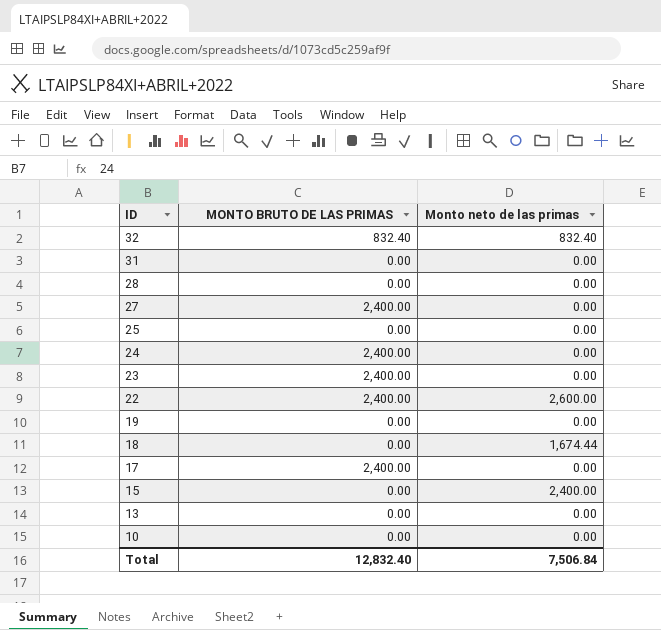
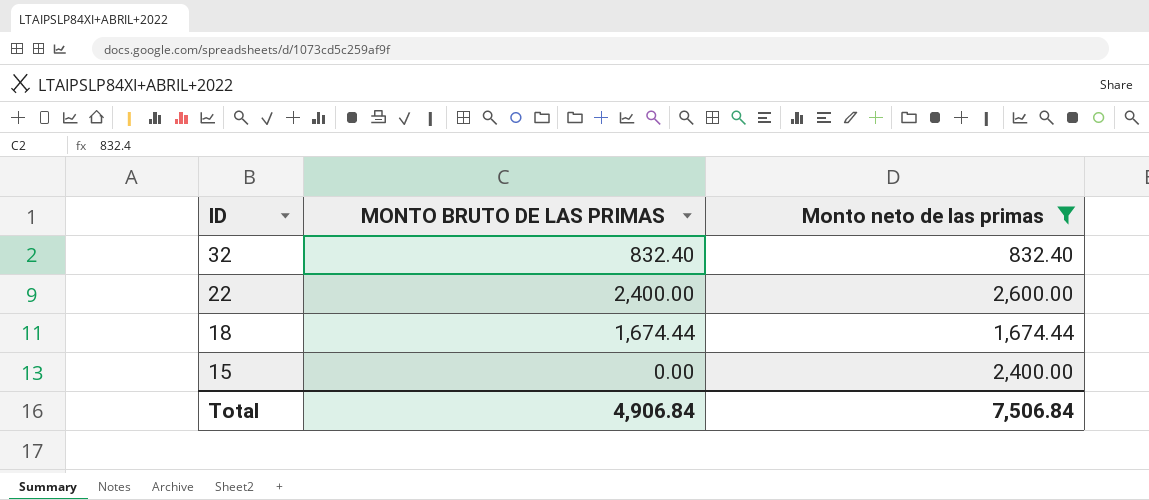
filter: none -> Monto neto de las primas != 0.00
18 | MONTO BRUTO DE LAS PRIMAS: 0.00 -> 1,674.44
Total | MONTO BRUTO DE LAS PRIMAS: 12,832.40 -> 4,906.84

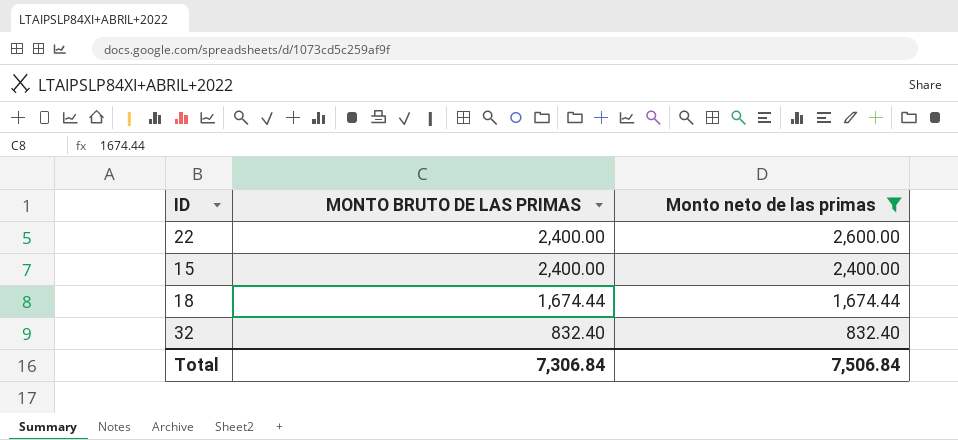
row order: ID descending -> MONTO BRUTO DE LAS PRIMAS descending
15 | MONTO BRUTO DE LAS PRIMAS: 0.00 -> 2,400.00
Total | MONTO BRUTO DE LAS PRIMAS: 4,906.84 -> 7,306.84

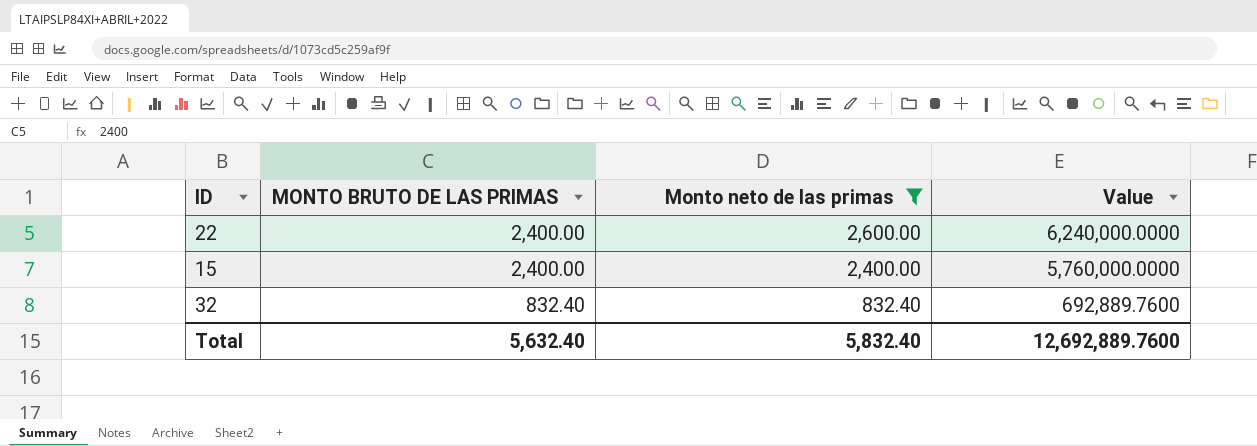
column Value | formula: none -> [MONTO BRUTO DE LAS PRIMAS] * [Monto neto de las primas]
row 18: 1,674.44 | 1,674.44 -> none
Total | MONTO BRUTO DE LAS PRIMAS: 7,306.84 -> 5,632.40
Total | Monto neto de las primas: 7,506.84 -> 5,832.40

